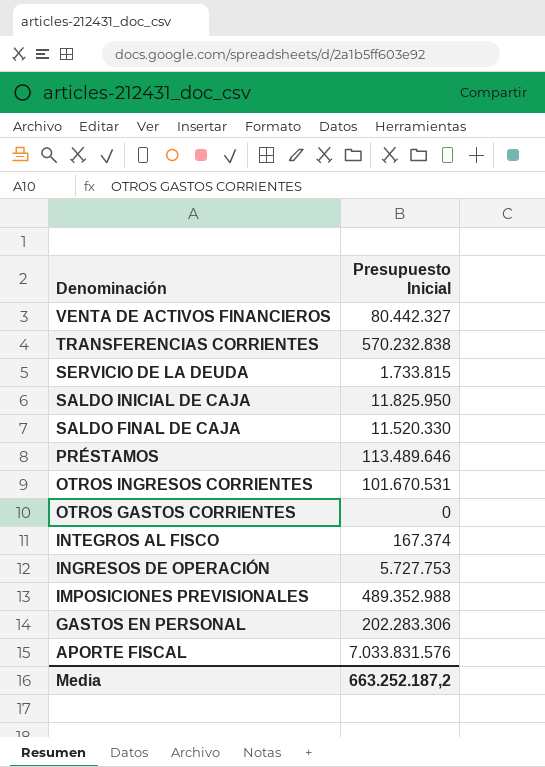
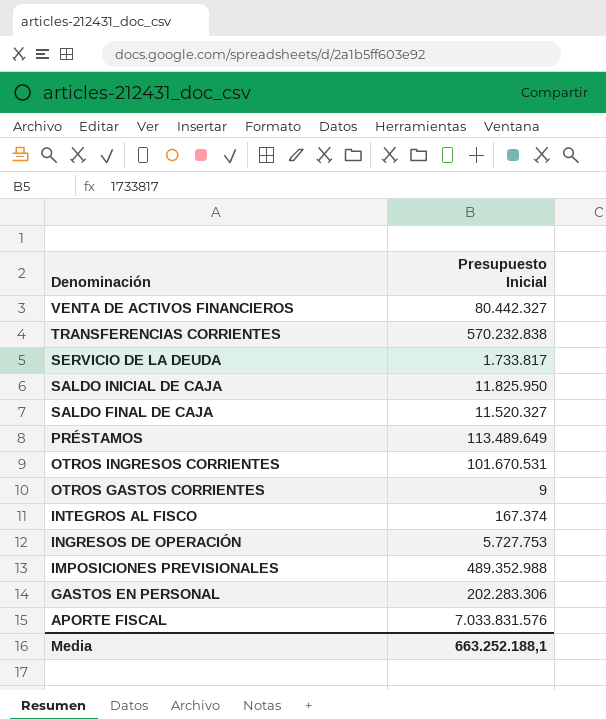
SERVICIO DE LA DEUDA | Presupuesto Inicial: 1.733.815 -> 1.733.817
SALDO FINAL DE CAJA | Presupuesto Inicial: 11.520.330 -> 11.520.327
PRÉSTAMOS | Presupuesto Inicial: 113.489.646 -> 113.489.649
OTROS GASTOS CORRIENTES | Presupuesto Inicial: 0 -> 9
Media | Presupuesto Inicial: 663.252.187,2 -> 663.252.188,1

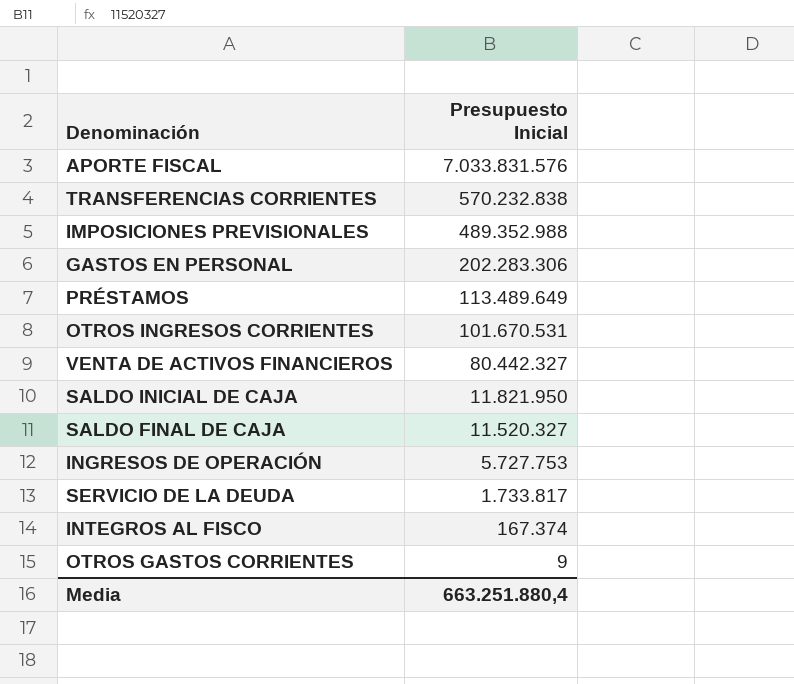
row order: Denominación descending -> Presupuesto Inicial descending
SALDO INICIAL DE CAJA | Presupuesto Inicial: 11.825.950 -> 11.821.950
Media | Presupuesto Inicial: 663.252.188,1 -> 663.251.880,4

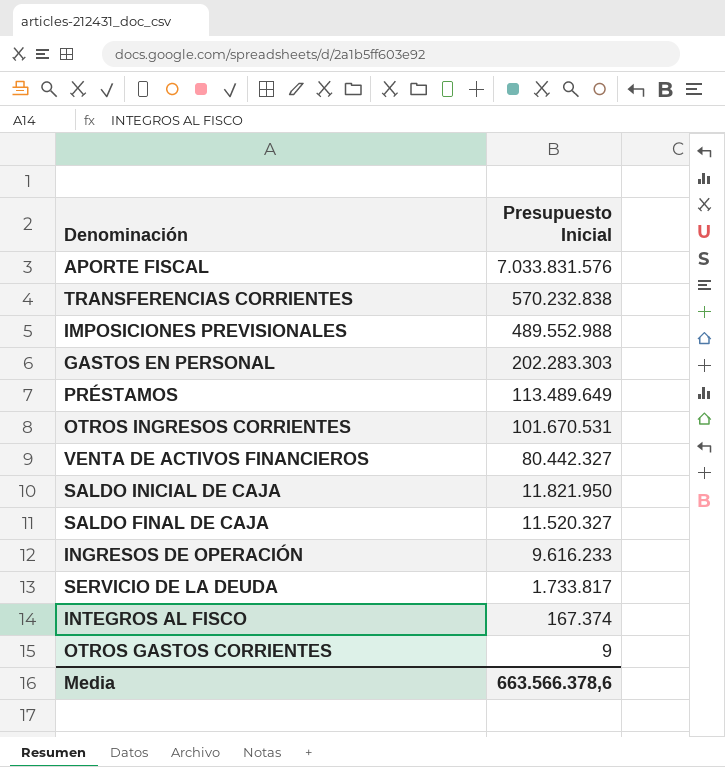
IMPOSICIONES PREVISIONALES | Presupuesto Inicial: 489.352.988 -> 489.552.988
GASTOS EN PERSONAL | Presupuesto Inicial: 202.283.306 -> 202.283.303
INGRESOS DE OPERACIÓN | Presupuesto Inicial: 5.727.753 -> 9.616.233
Media | Presupuesto Inicial: 663.251.880,4 -> 663.566.378,6

